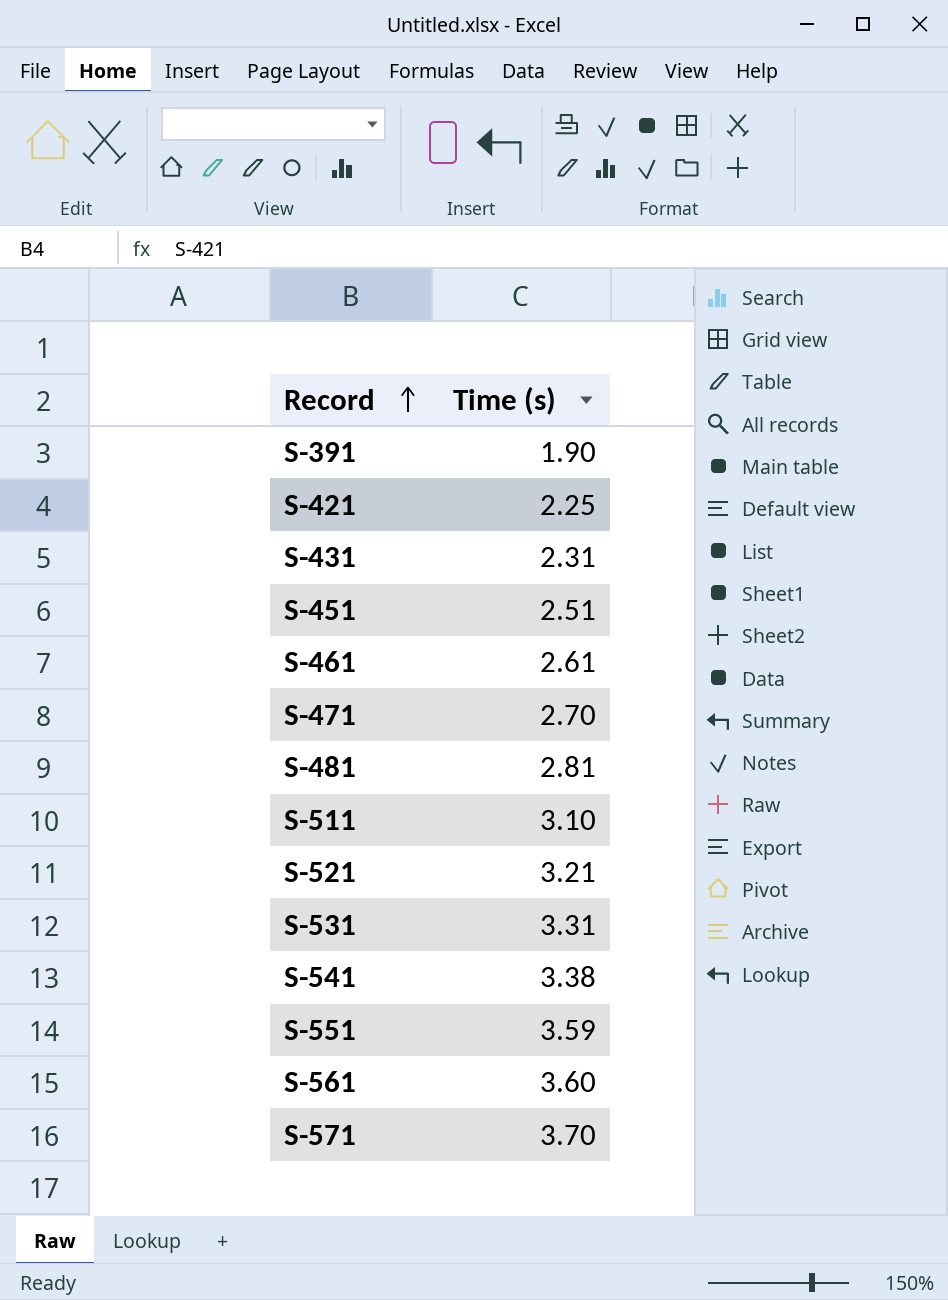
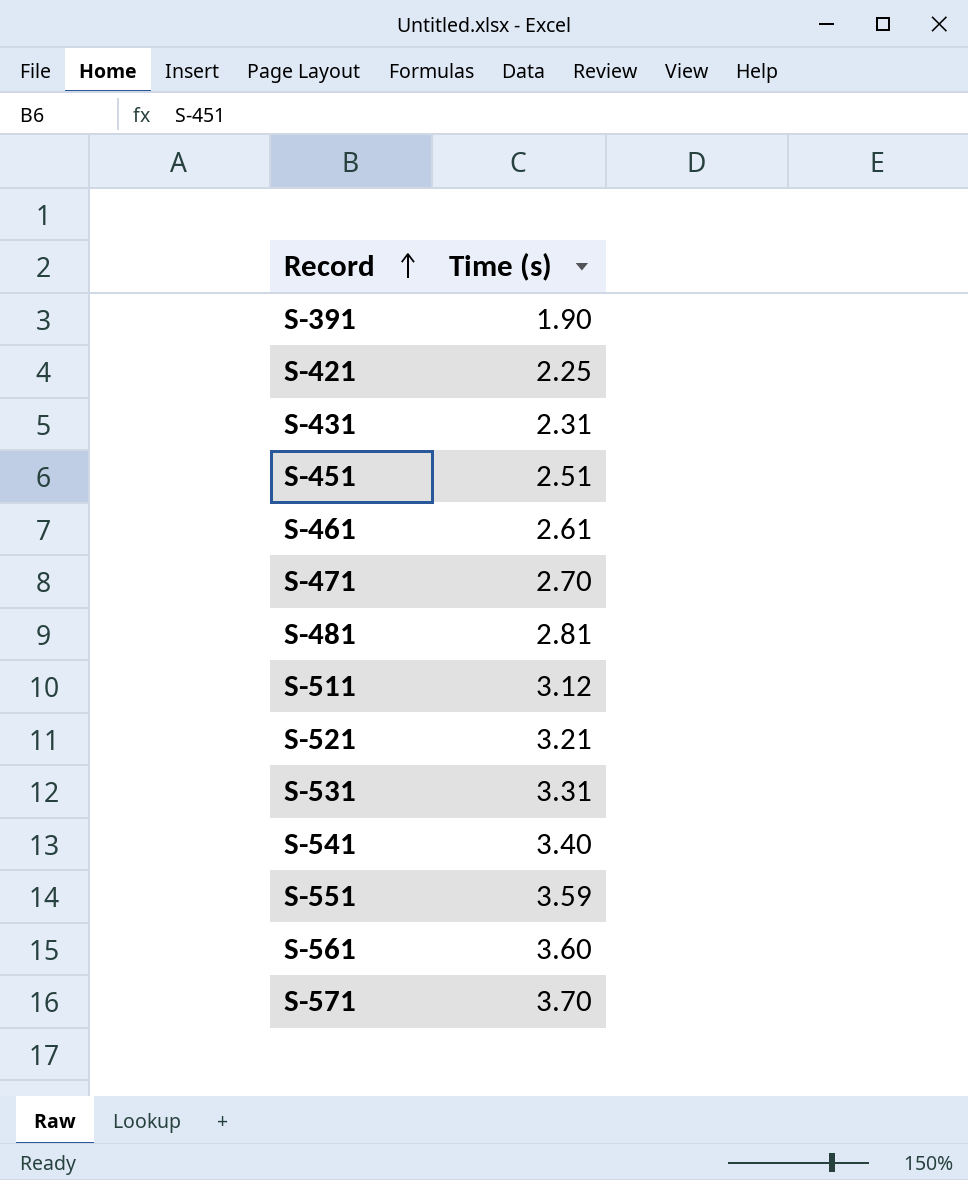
S-511 | Time (s): 3.10 -> 3.12
S-541 | Time (s): 3.38 -> 3.40

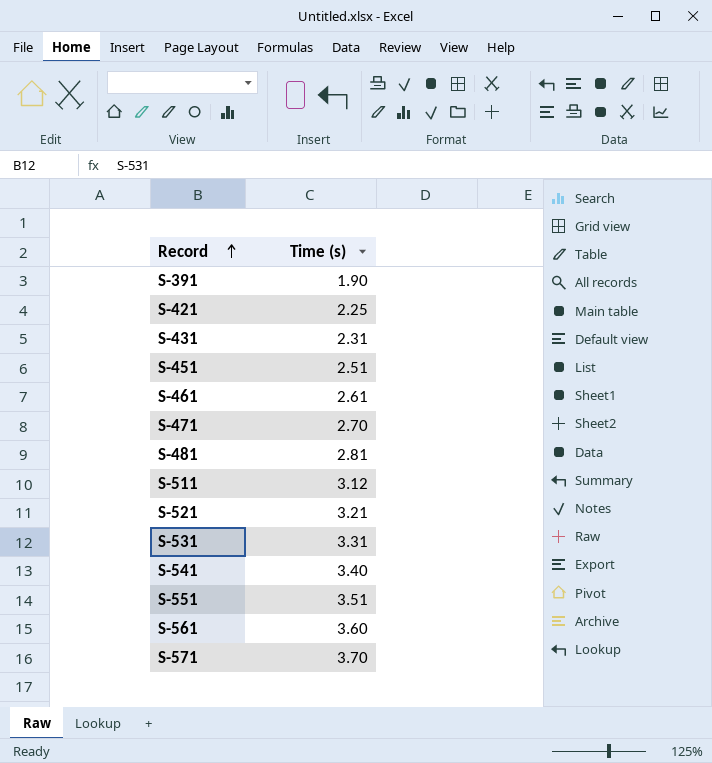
S-551 | Time (s): 3.59 -> 3.51

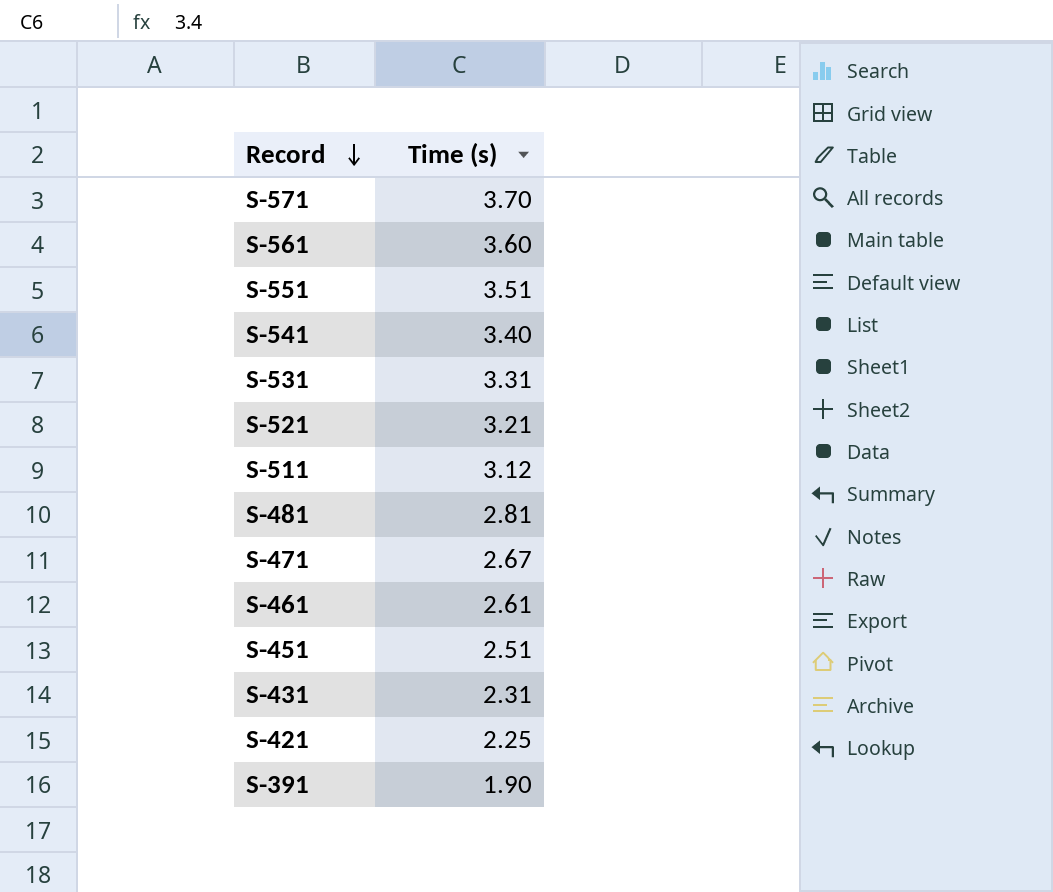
row order: Record ascending -> Record descending
S-471 | Time (s): 2.70 -> 2.67

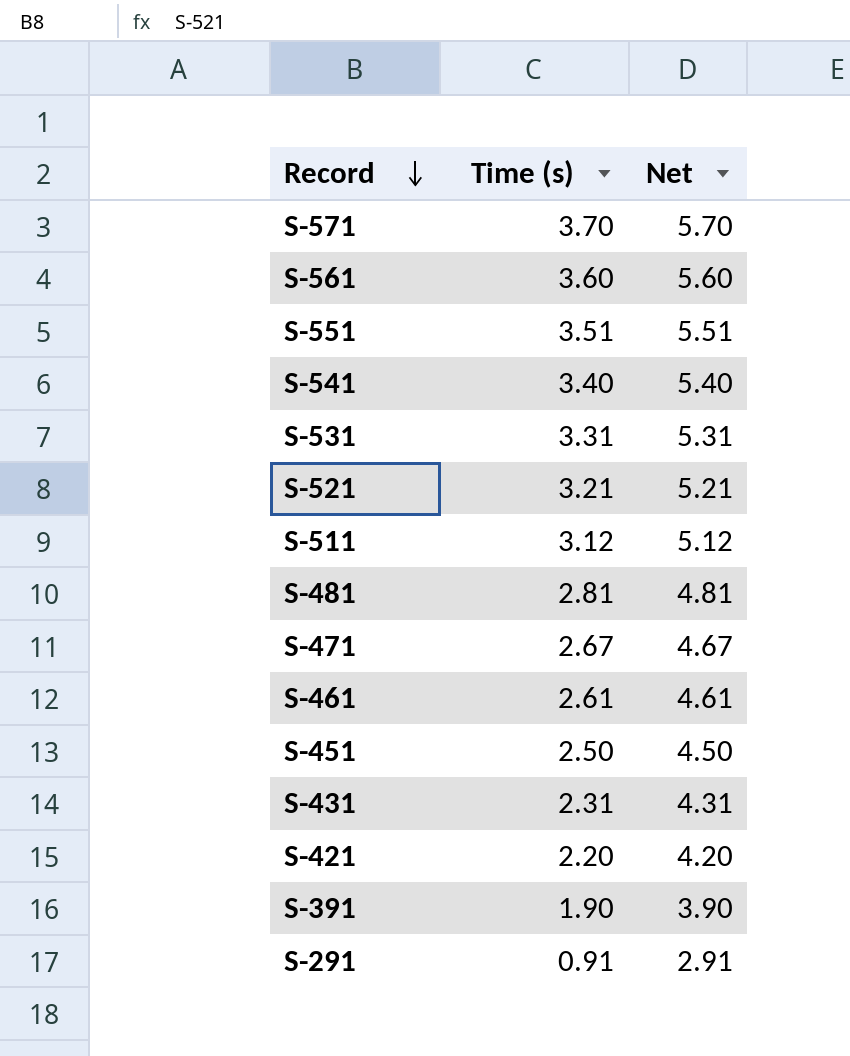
column Net | formula: none -> [Time (s)] + 2
S-451 | Time (s): 2.51 -> 2.50
S-421 | Time (s): 2.25 -> 2.20
row S-291: none -> 0.91 | 2.91

